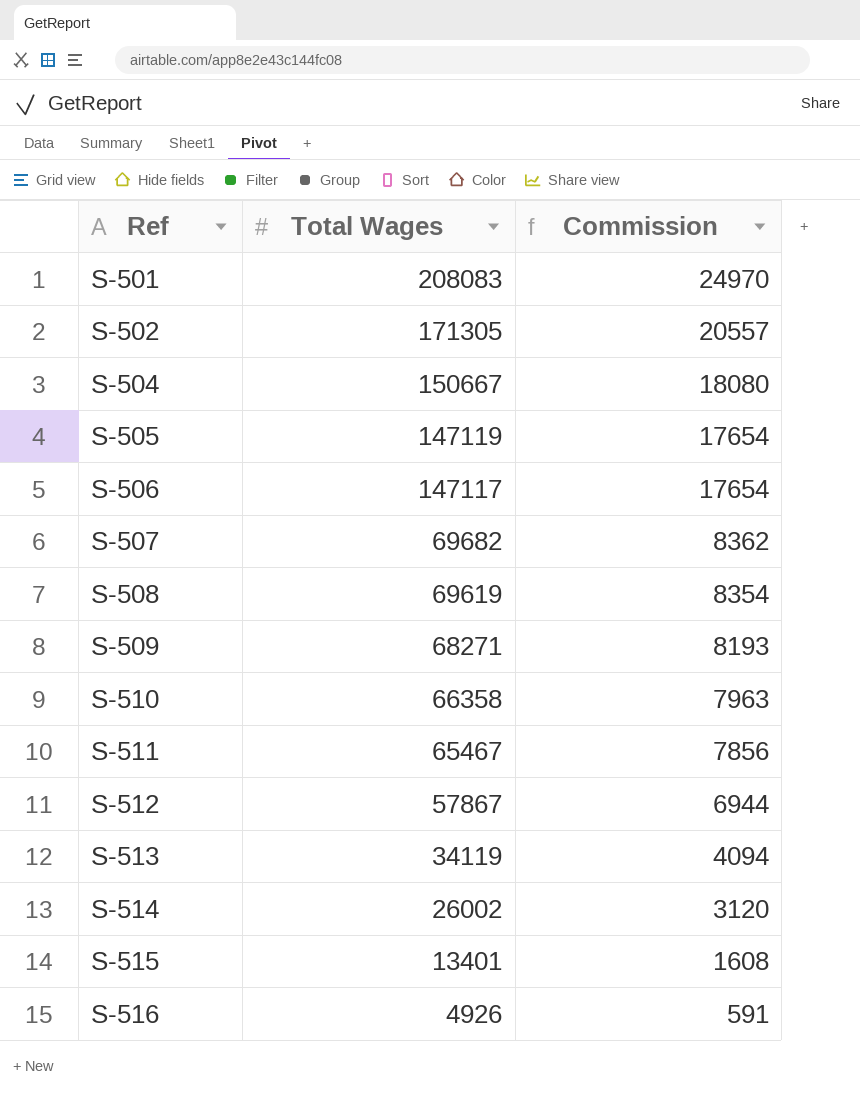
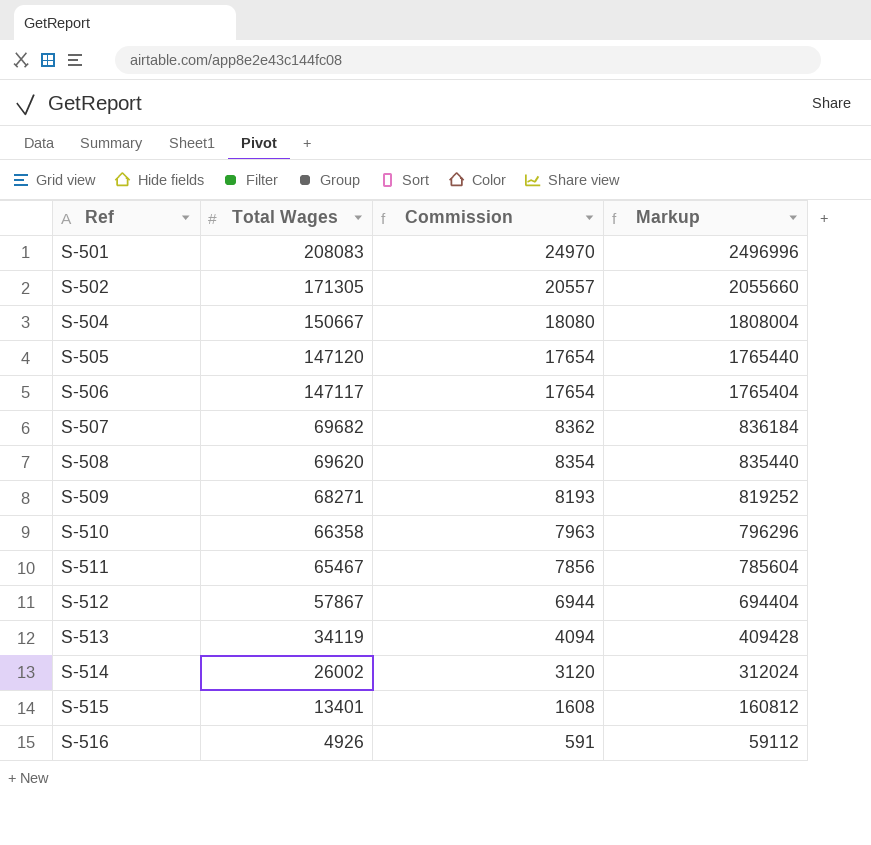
column Markup | formula: none -> [Total Wages] * 12
S-505 | Total Wages: 147119 -> 147120
S-508 | Total Wages: 69619 -> 69620

